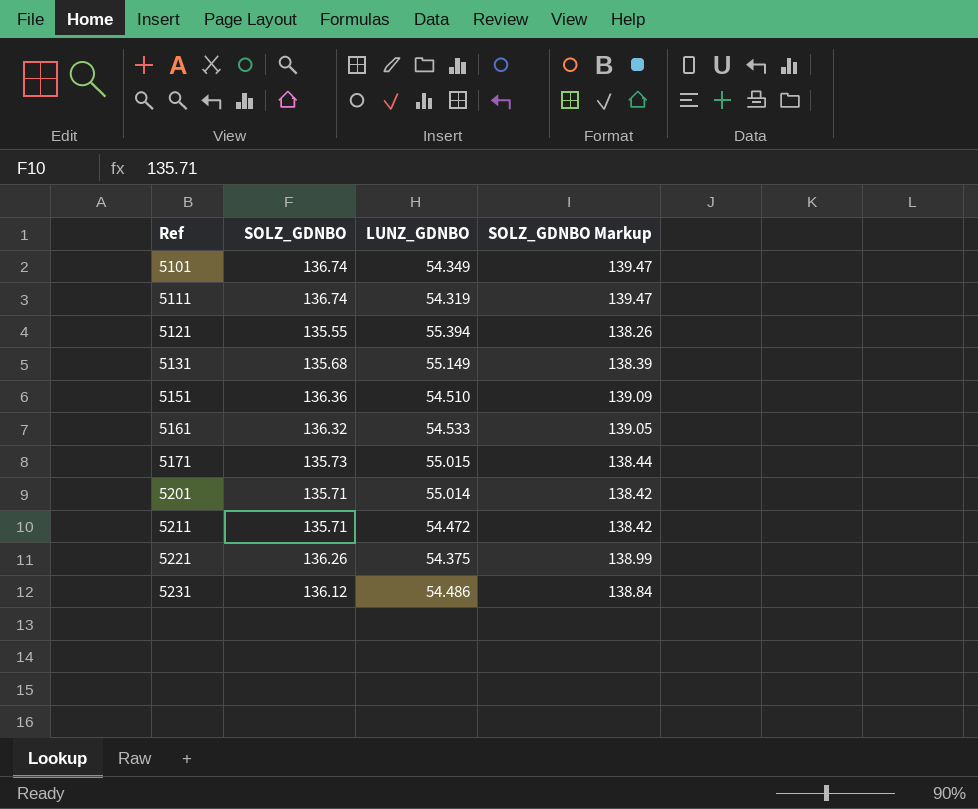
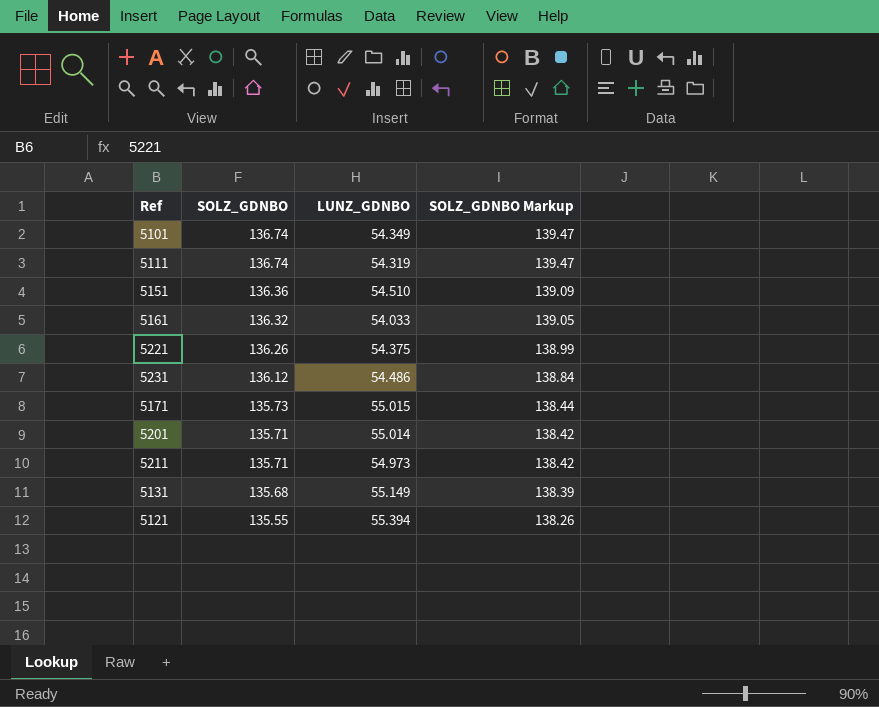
row order: Ref ascending -> SOLZ_GDNBO descending
5161 | LUNZ_GDNBO: 54.533 -> 54.033
5211 | LUNZ_GDNBO: 54.472 -> 54.973

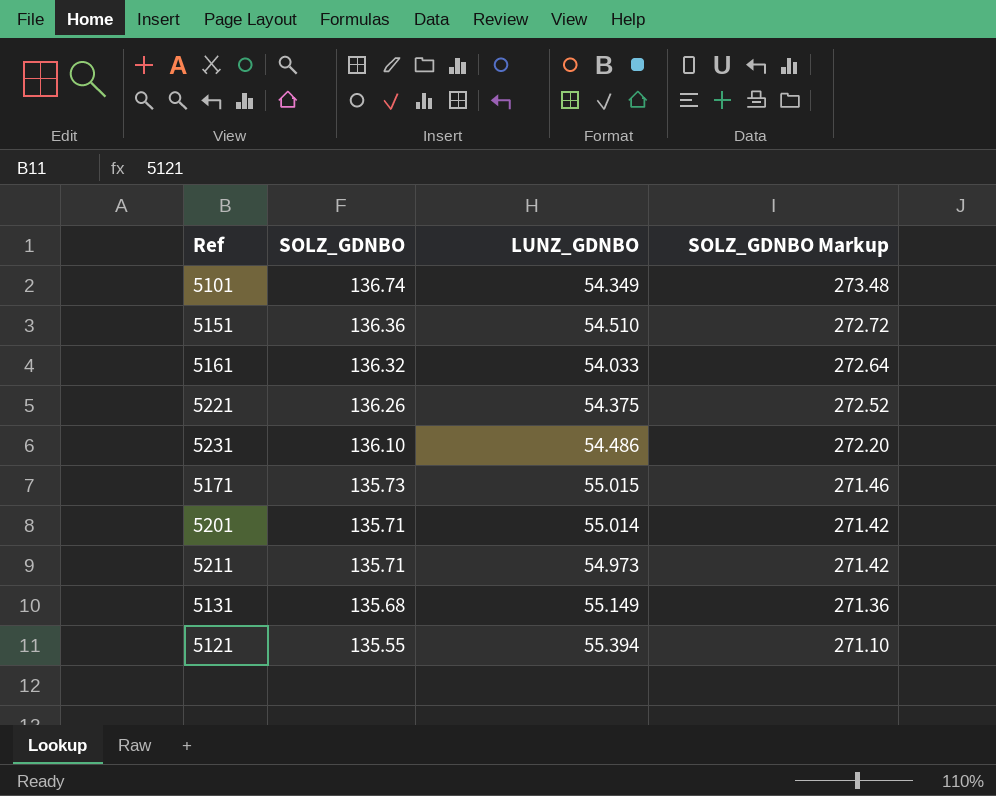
column SOLZ_GDNBO Markup | formula: [SOLZ_GDNBO] * 1.02 -> [SOLZ_GDNBO] * 2
row 5111: 136.74 | 54.319 | 139.47 -> none
5231 | SOLZ_GDNBO: 136.12 -> 136.10

